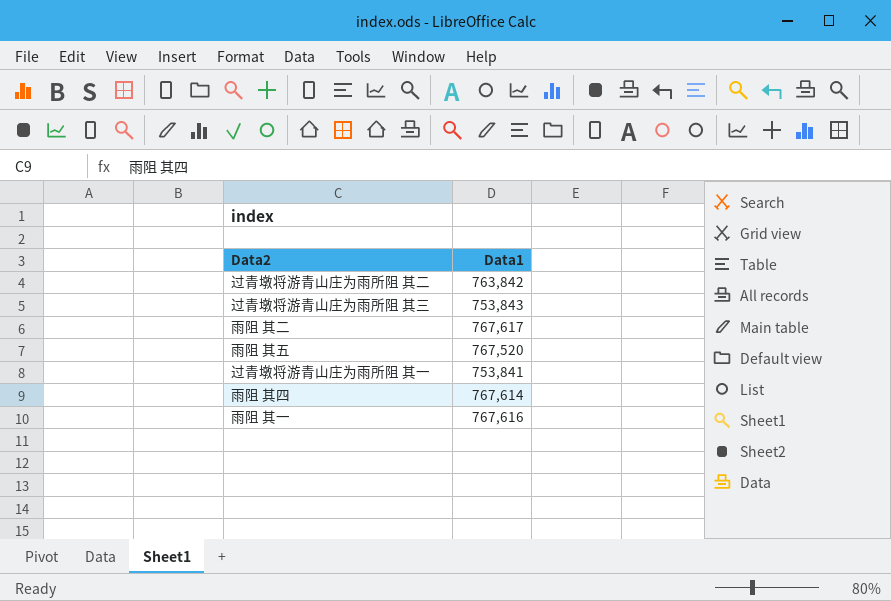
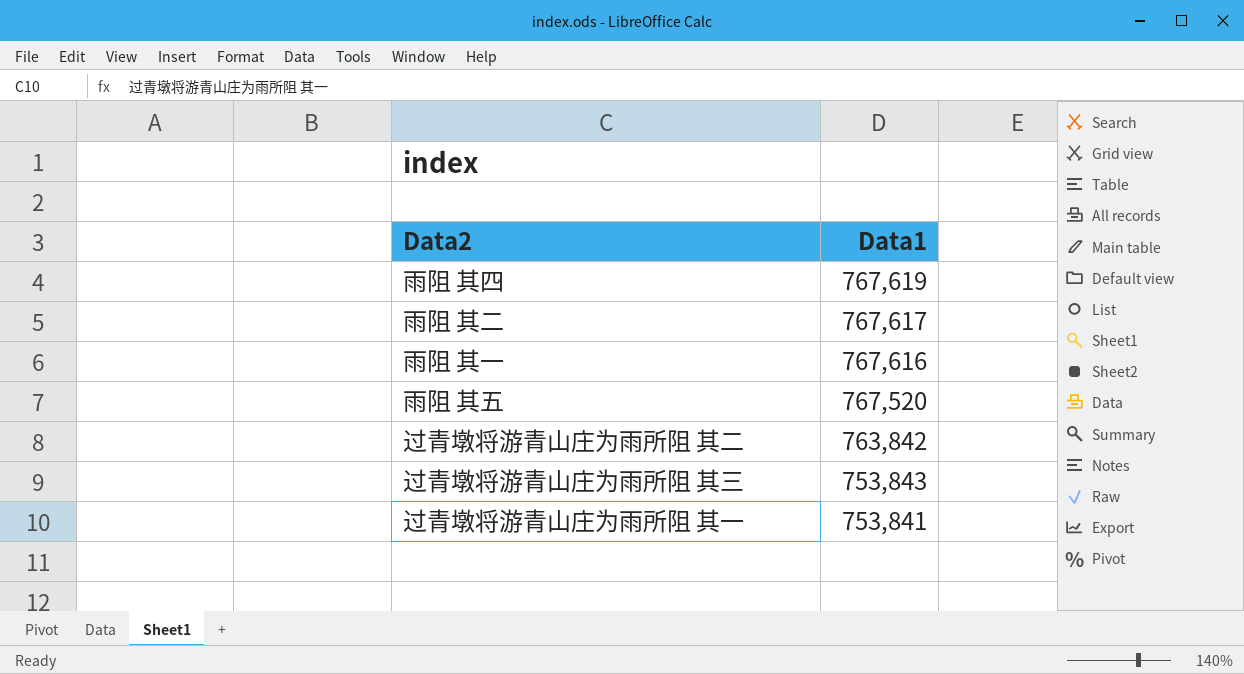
row order: none -> Data1 descending
雨阻 其四 | Data1: 767,614 -> 767,619

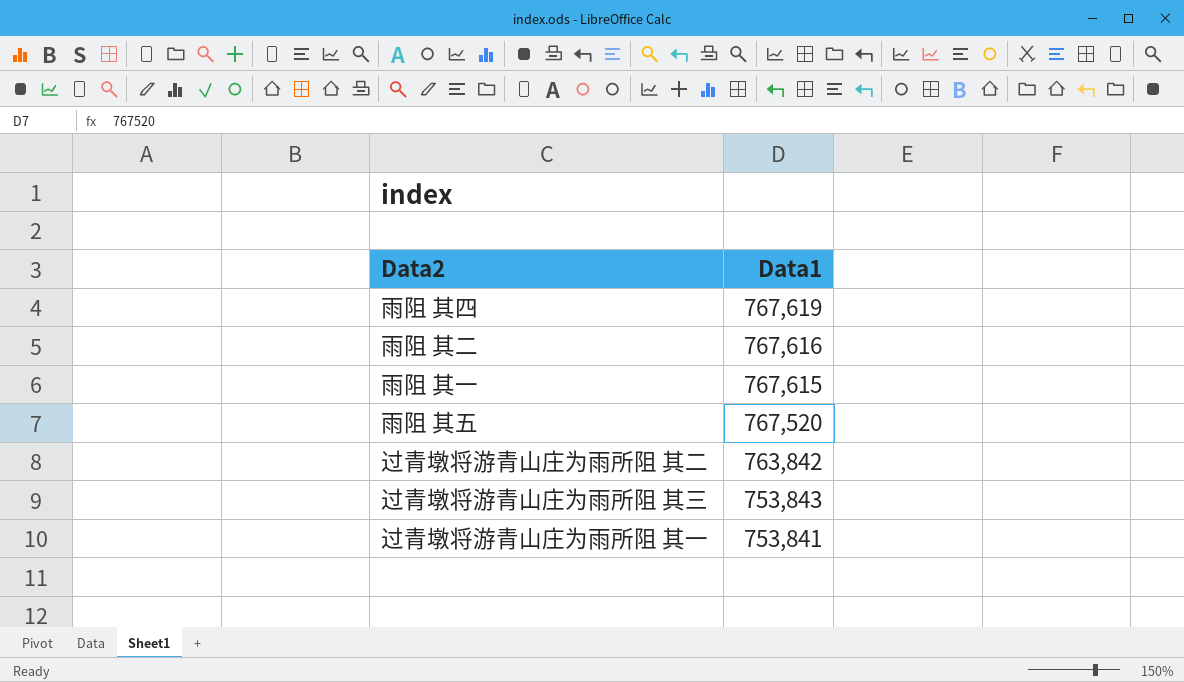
雨阻 其二 | Data1: 767,617 -> 767,616
雨阻 其一 | Data1: 767,616 -> 767,615

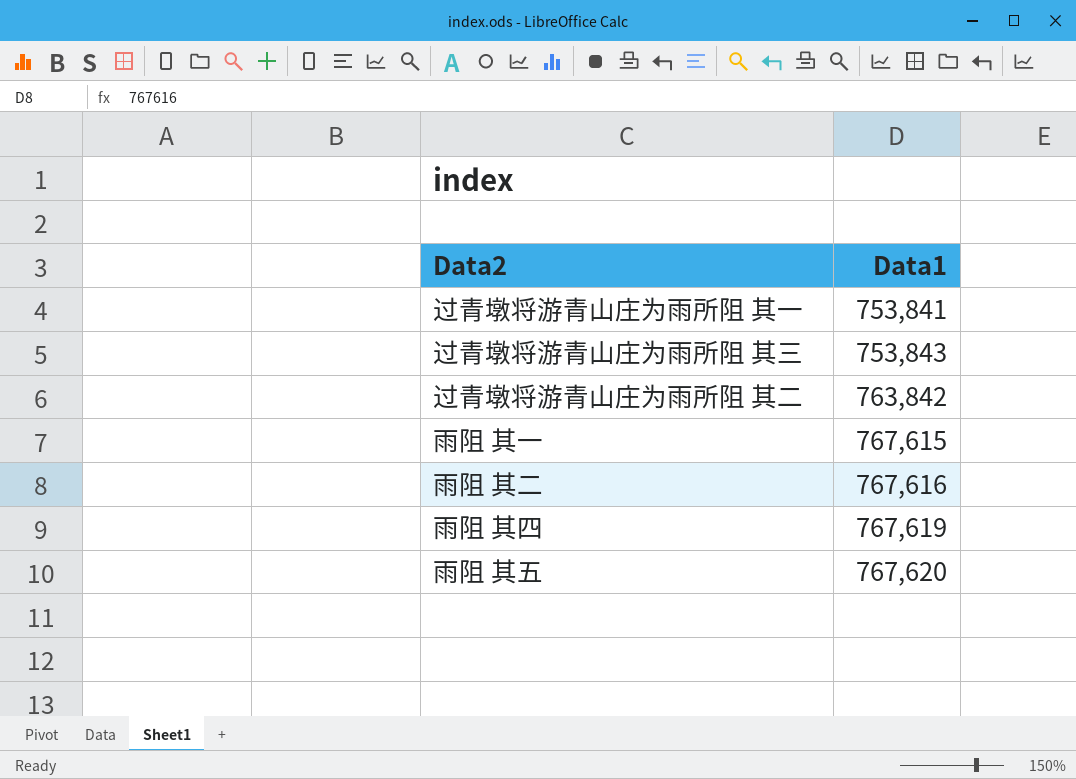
row order: Data1 descending -> Data1 ascending
雨阻 其五 | Data1: 767,520 -> 767,620

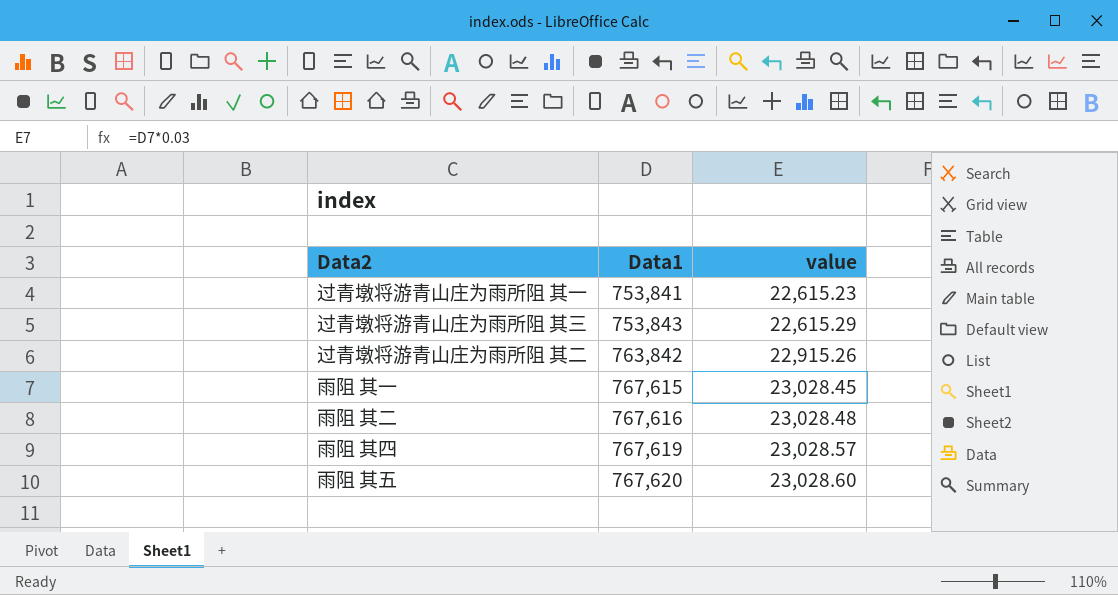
column value | formula: none -> [Data1] * 0.03

